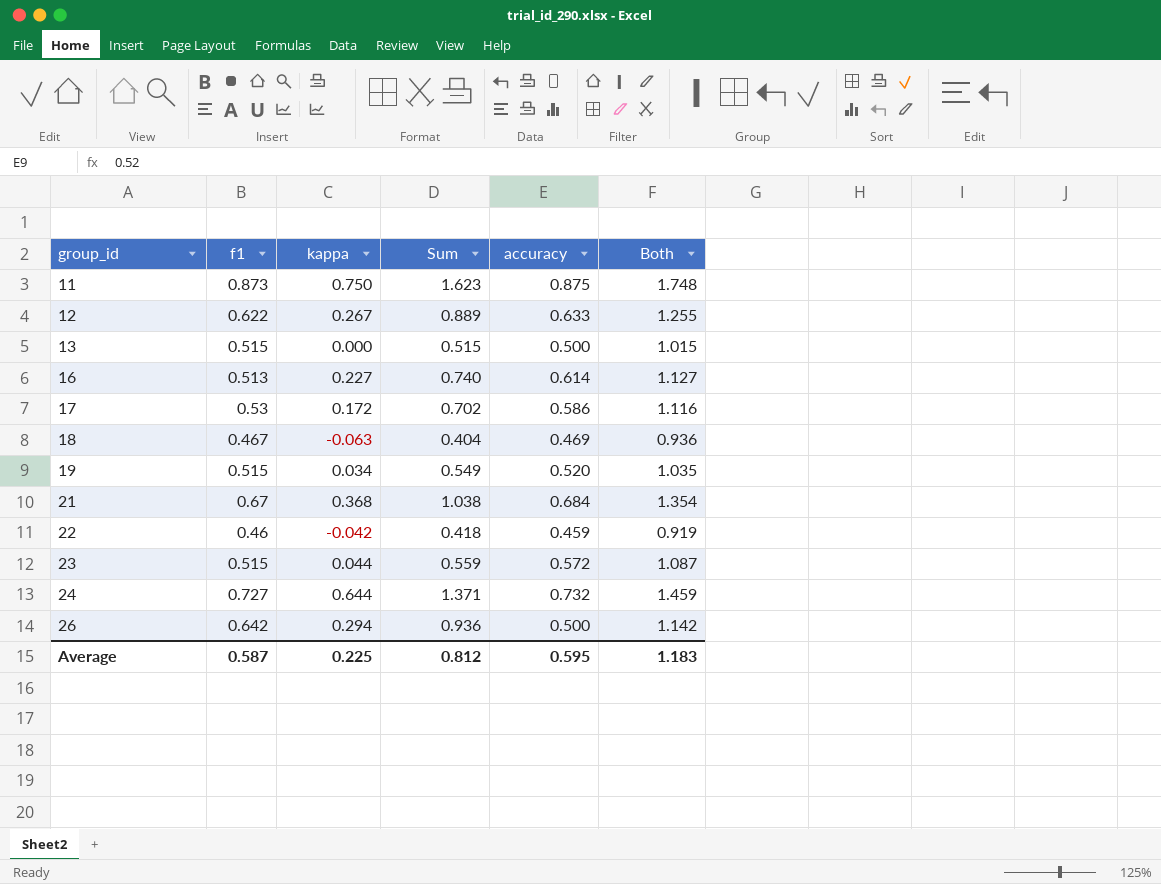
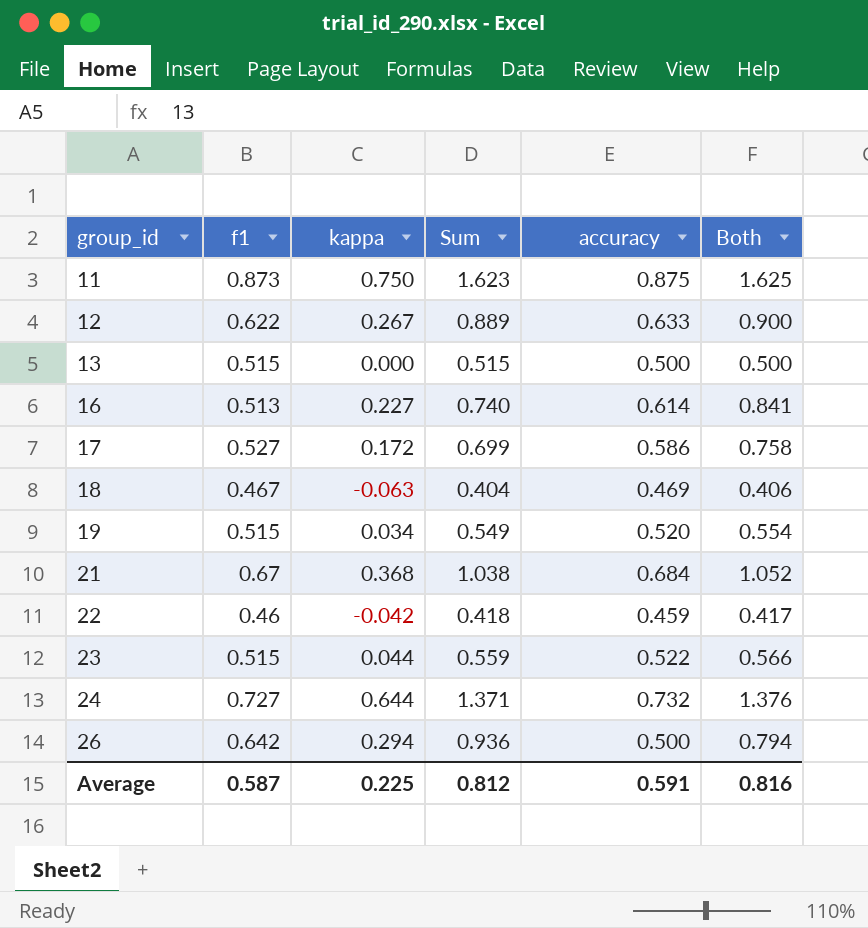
column Both | formula: [f1] + [accuracy] -> [kappa] + [accuracy]
17 | f1: 0.53 -> 0.527
17 | Sum: 0.702 -> 0.699
23 | accuracy: 0.572 -> 0.522
Average | accuracy: 0.595 -> 0.591
Average | Both: 1.183 -> 0.816

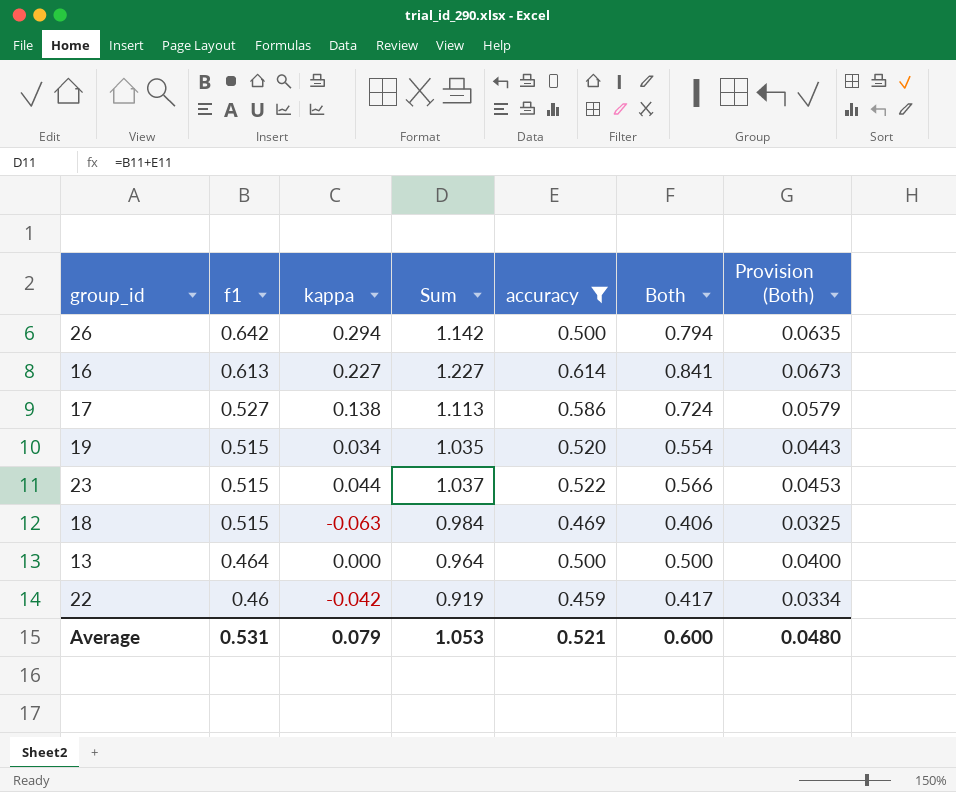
filter: none -> accuracy <= 0.614
row order: group_id ascending -> f1 descending
column Sum | formula: [f1] + [kappa] -> [f1] + [accuracy]
column Provision (Both) | formula: none -> [Both] * 0.08
16 | f1: 0.513 -> 0.613
17 | kappa: 0.172 -> 0.138
17 | Both: 0.758 -> 0.724
18 | f1: 0.467 -> 0.515
13 | f1: 0.515 -> 0.464
Average | f1: 0.587 -> 0.531
Average | kappa: 0.225 -> 0.079
Average | Sum: 0.812 -> 1.053
Average | accuracy: 0.591 -> 0.521
Average | Both: 0.816 -> 0.600

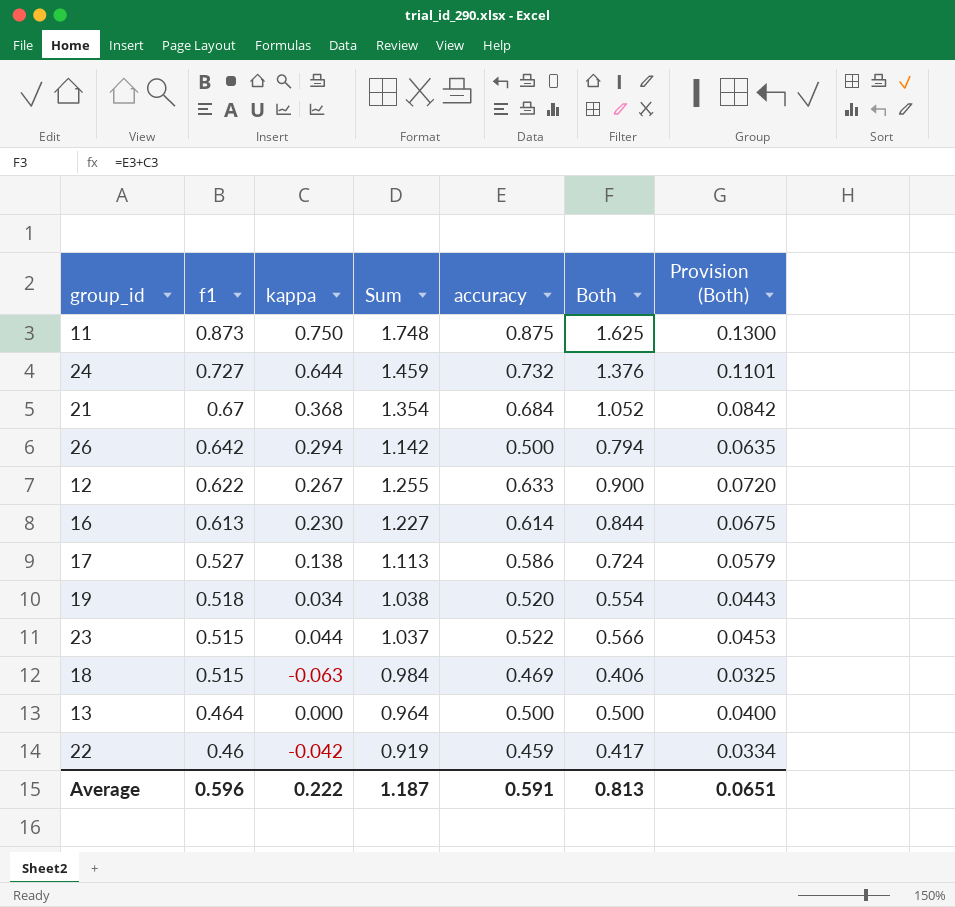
filter: accuracy <= 0.614 -> none
16 | kappa: 0.227 -> 0.230
16 | Both: 0.841 -> 0.844
16 | Provision (Both): 0.0673 -> 0.0675
19 | f1: 0.515 -> 0.518
19 | Sum: 1.035 -> 1.038
Average | f1: 0.531 -> 0.596
Average | kappa: 0.079 -> 0.222
Average | Sum: 1.053 -> 1.187
Average | accuracy: 0.521 -> 0.591
Average | Both: 0.600 -> 0.813
Average | Provision (Both): 0.0480 -> 0.0651

